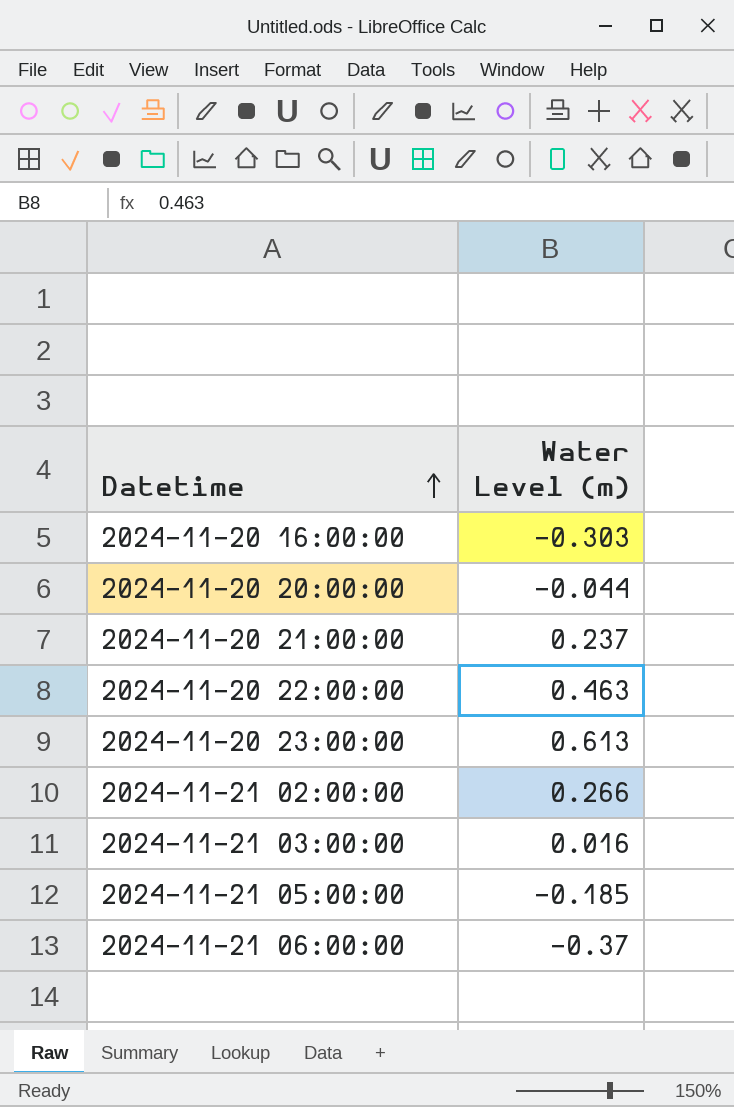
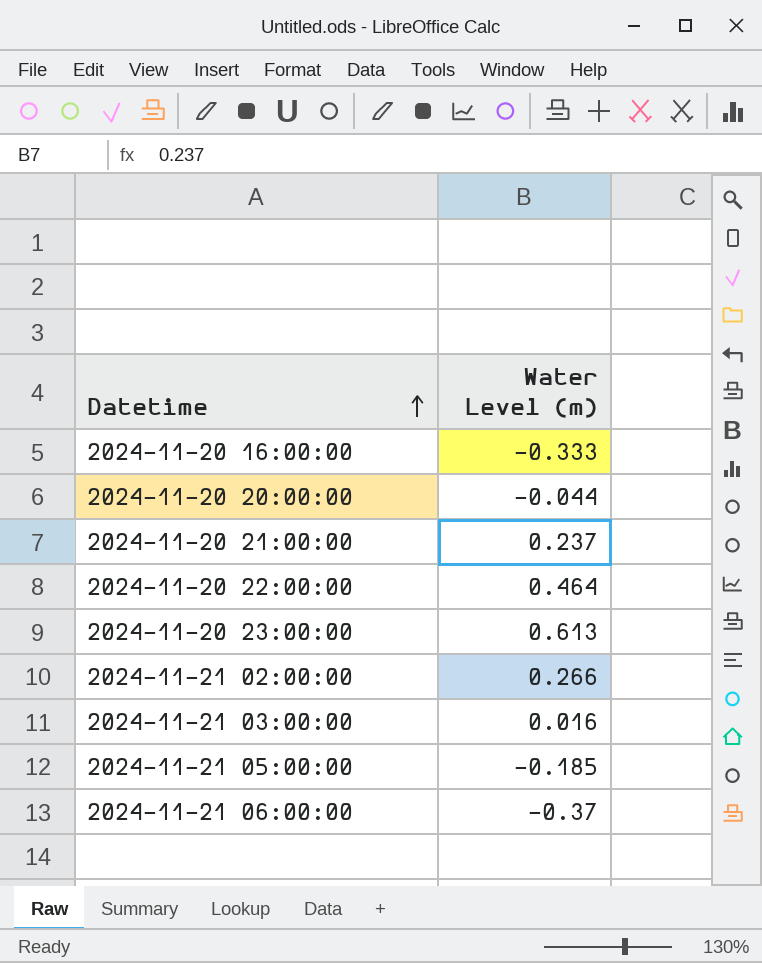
2024-11-20 16:00:00 | Water Level (m): -0.303 -> -0.333
2024-11-20 22:00:00 | Water Level (m): 0.463 -> 0.464

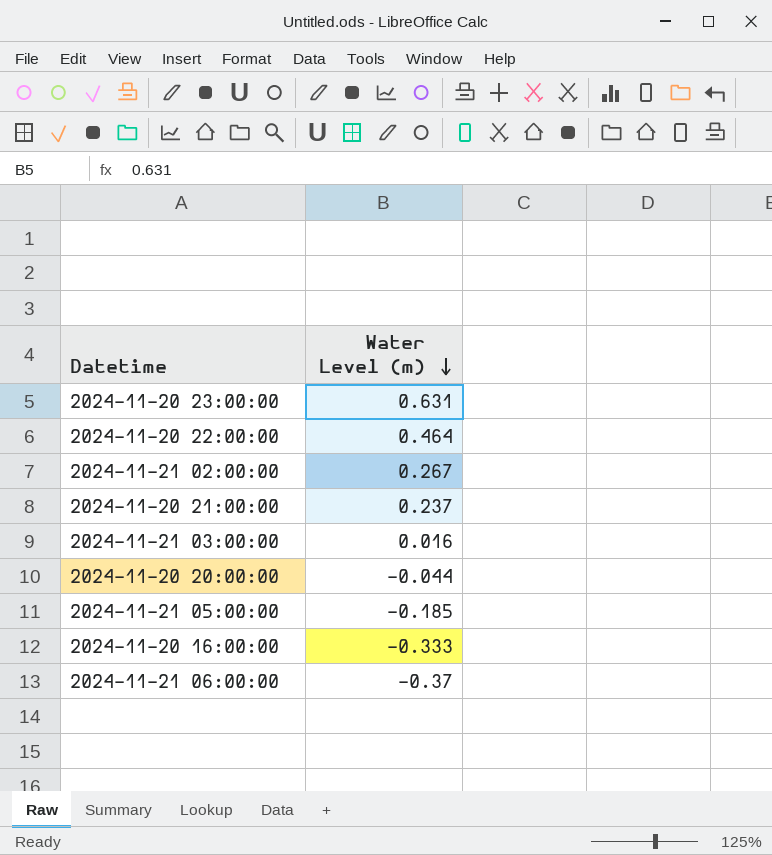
row order: Datetime ascending -> Water Level (m) descending
2024-11-20 23:00:00 | Water Level (m): 0.613 -> 0.631
2024-11-21 02:00:00 | Water Level (m): 0.266 -> 0.267

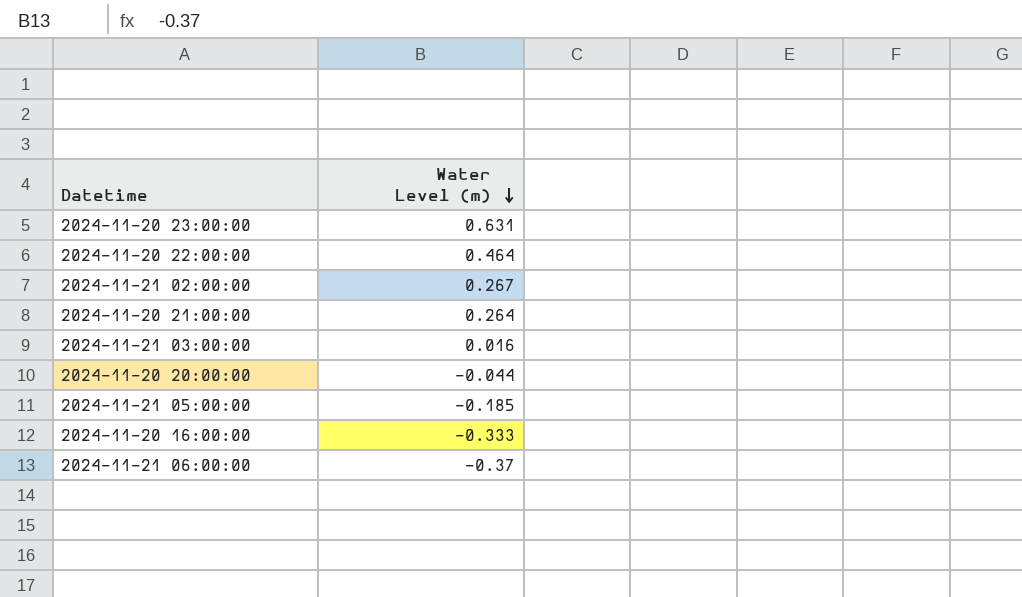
2024-11-20 21:00:00 | Water Level (m): 0.237 -> 0.264

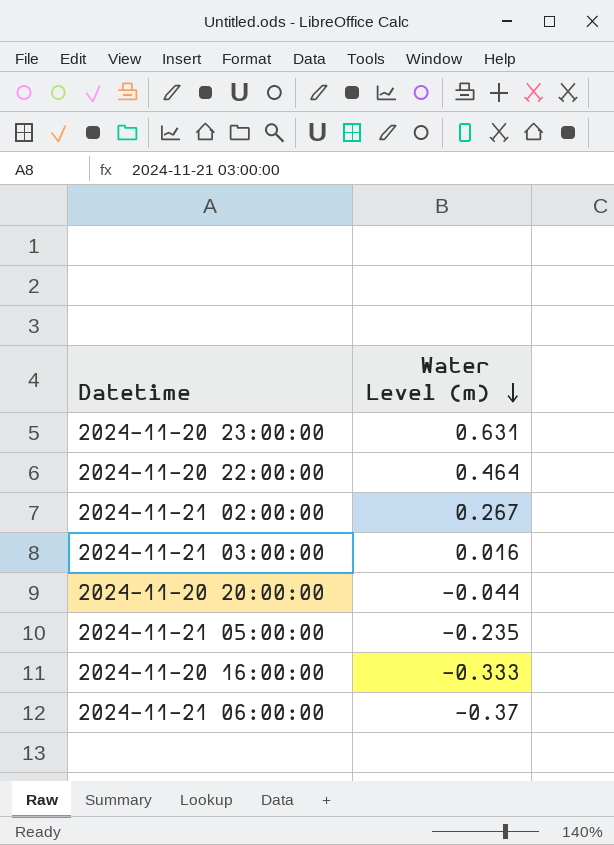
row 2024-11-20 21:00:00: 0.264 -> none
2024-11-21 05:00:00 | Water Level (m): -0.185 -> -0.235

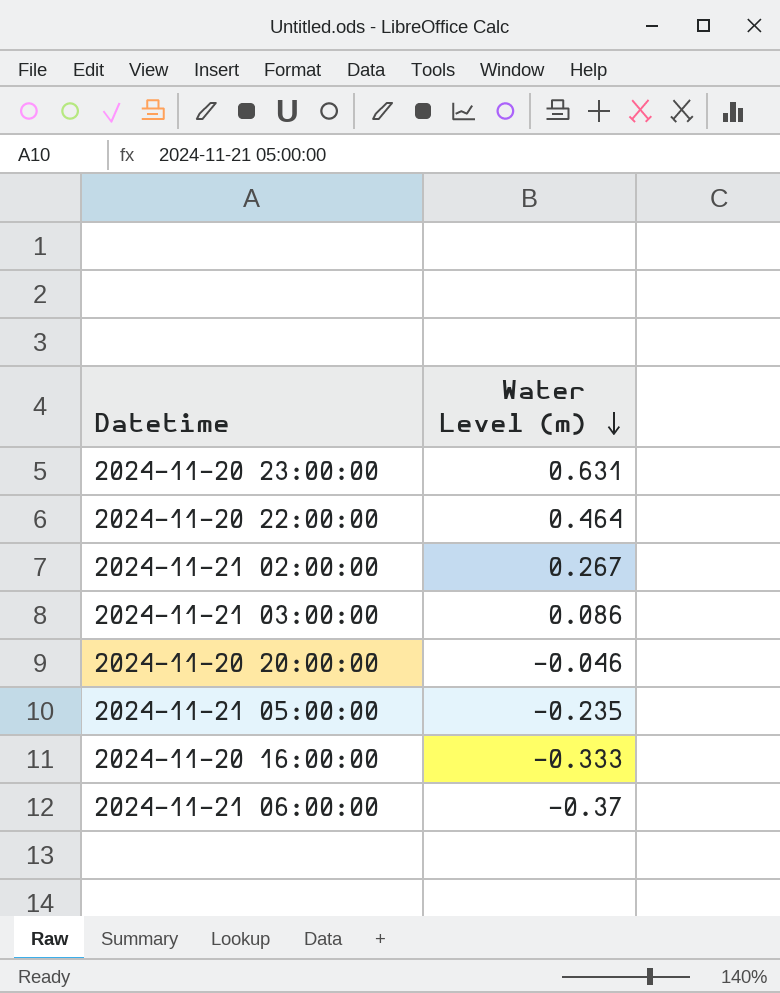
2024-11-21 03:00:00 | Water Level (m): 0.016 -> 0.086
2024-11-20 20:00:00 | Water Level (m): -0.044 -> -0.046

